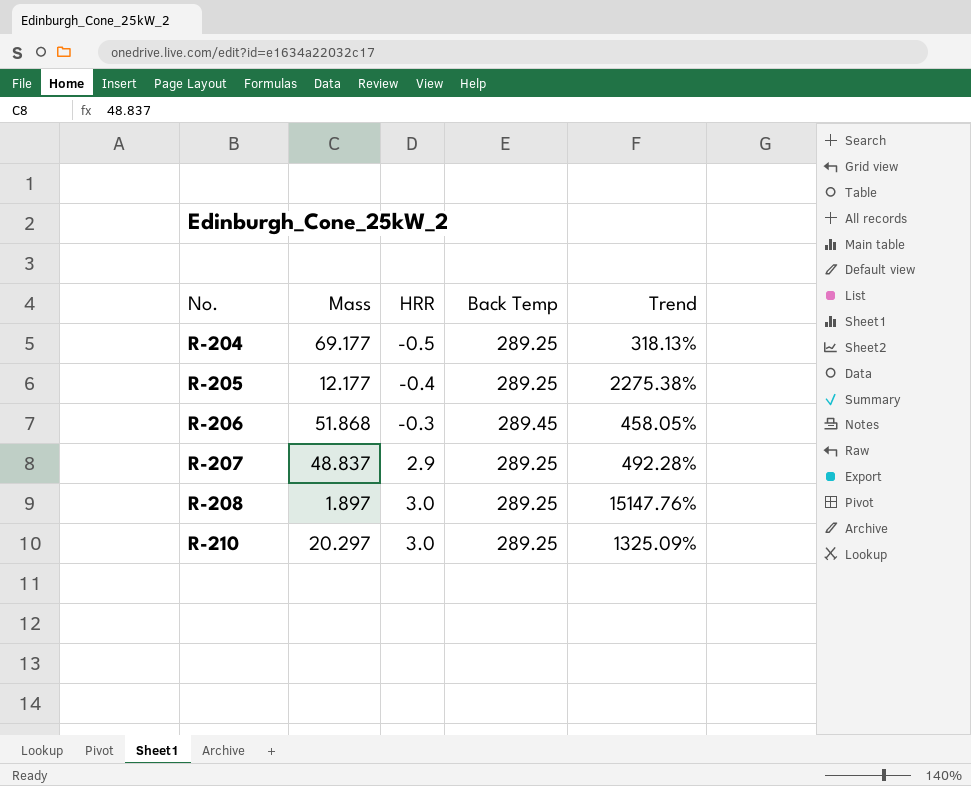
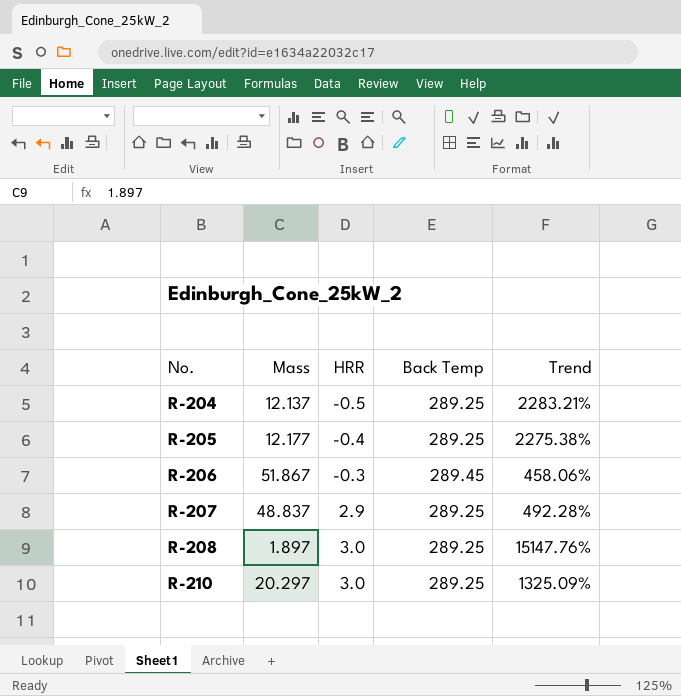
R-204 | Mass: 69.177 -> 12.137
R-204 | Trend: 318.13% -> 2283.21%
R-206 | Mass: 51.868 -> 51.867
R-206 | Trend: 458.05% -> 458.06%

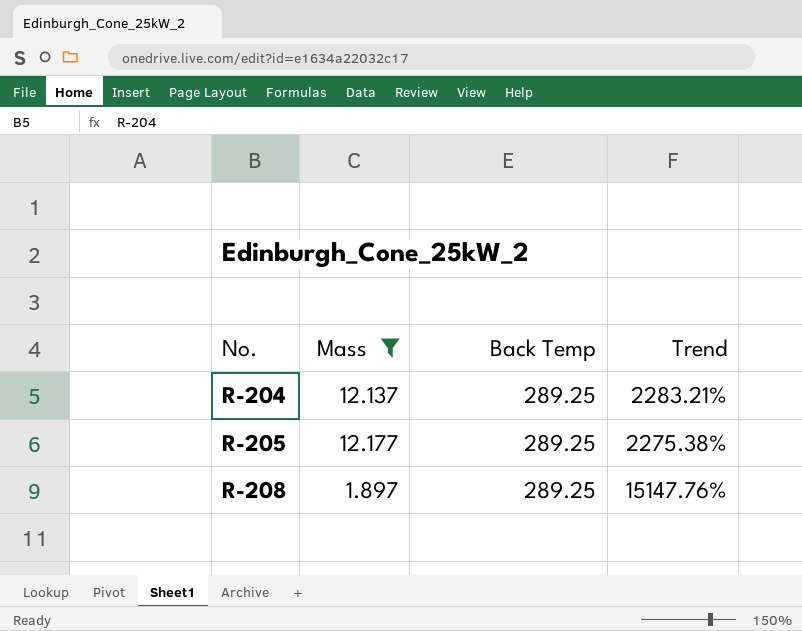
filter: none -> Mass <= 12.177
column HRR | position: 3 -> none

